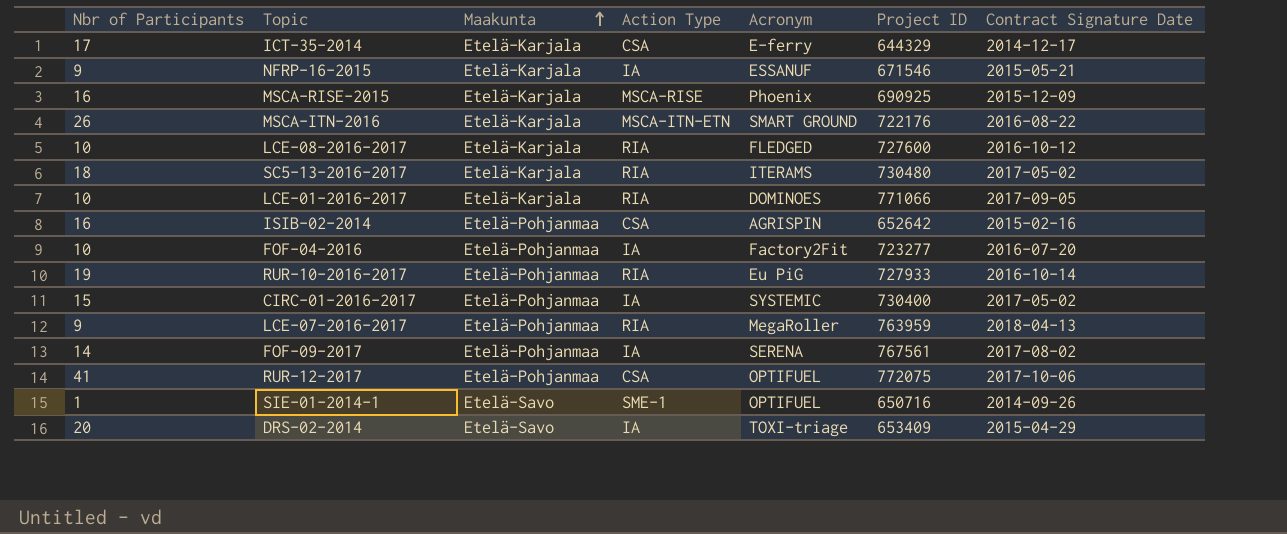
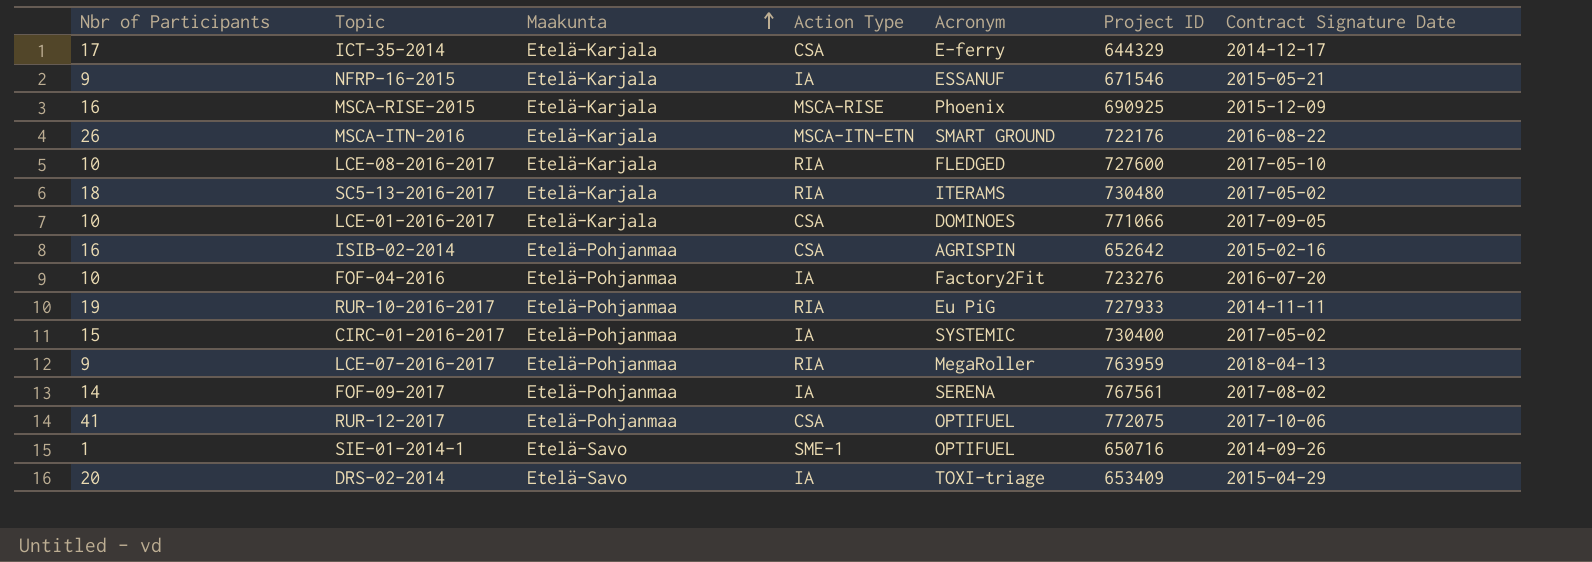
LCE-08-2016-2017 | Contract Signature Date: 2016-10-12 -> 2017-05-10
LCE-01-2016-2017 | Action Type: RIA -> CSA
FOF-04-2016 | Project ID: 723277 -> 723276
RUR-10-2016-2017 | Contract Signature Date: 2016-10-14 -> 2014-11-11

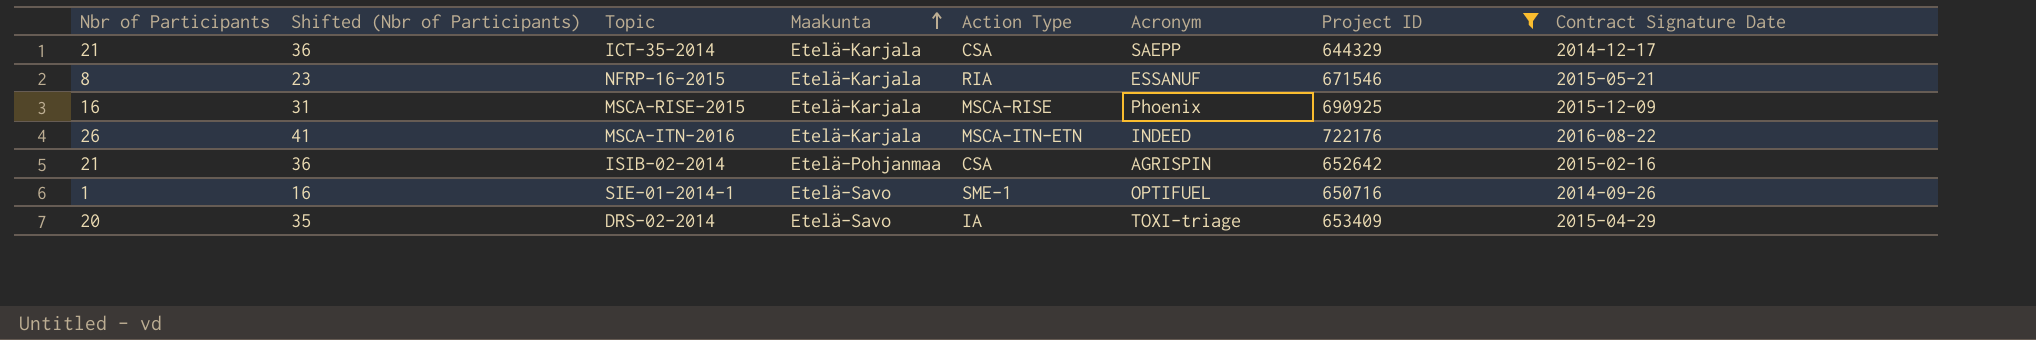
filter: none -> Project ID <= 722176
column Shifted (Nbr of Participants) | formula: none -> [Nbr of Participants] + 15
ICT-35-2014 | Nbr of Participants: 17 -> 21
ICT-35-2014 | Acronym: E-ferry -> SAEPP
NFRP-16-2015 | Nbr of Participants: 9 -> 8
NFRP-16-2015 | Action Type: IA -> RIA
MSCA-ITN-2016 | Acronym: SMART GROUND -> INDEED
ISIB-02-2014 | Nbr of Participants: 16 -> 21

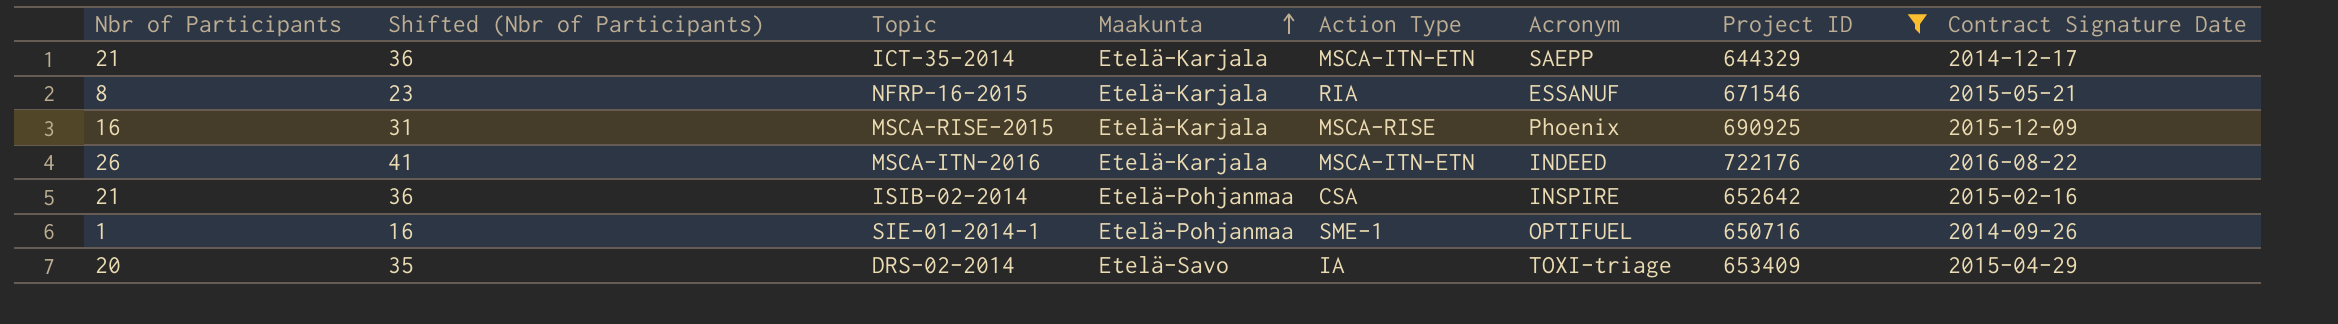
ICT-35-2014 | Action Type: CSA -> MSCA-ITN-ETN
ISIB-02-2014 | Acronym: AGRISPIN -> INSPIRE
SIE-01-2014-1 | Maakunta: Etelä-Savo -> Etelä-Pohjanmaa

